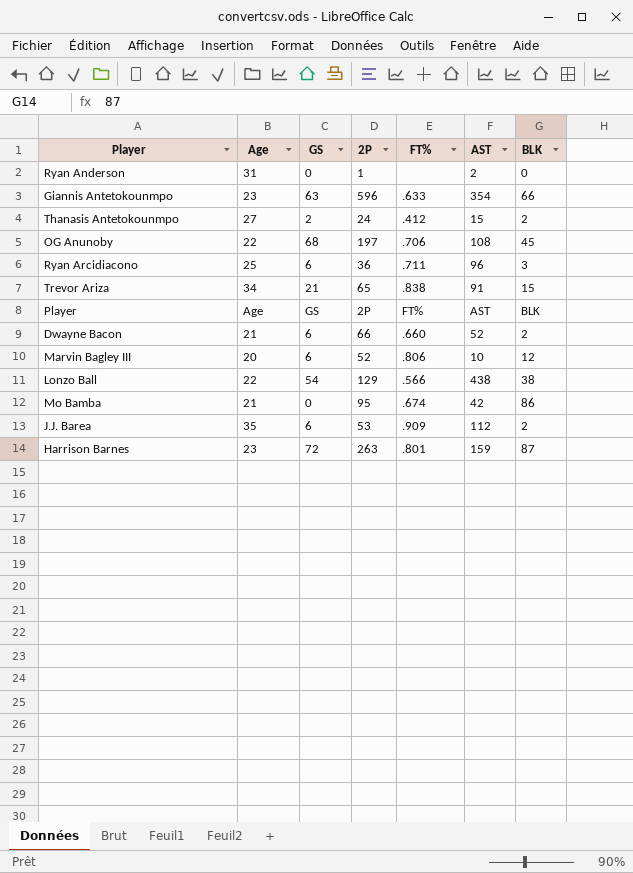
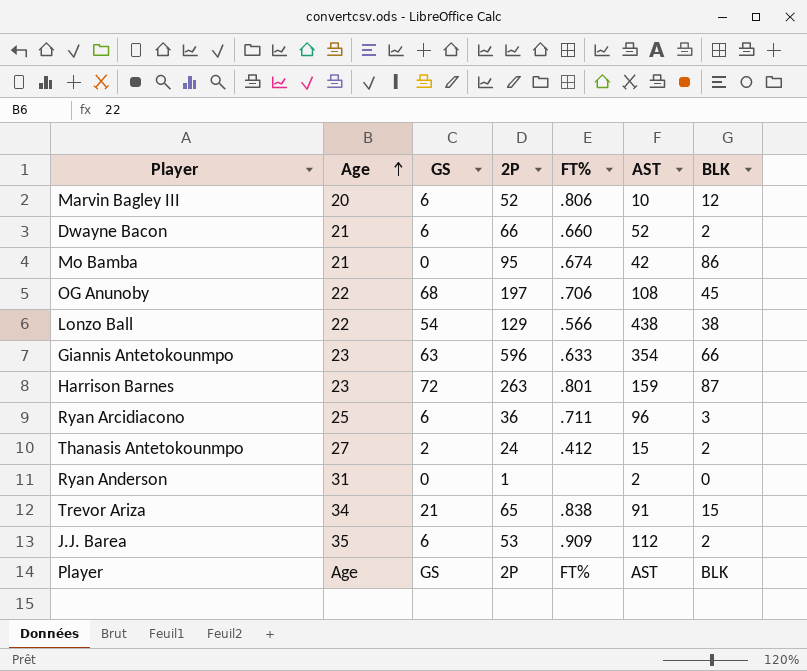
row order: none -> Age ascending

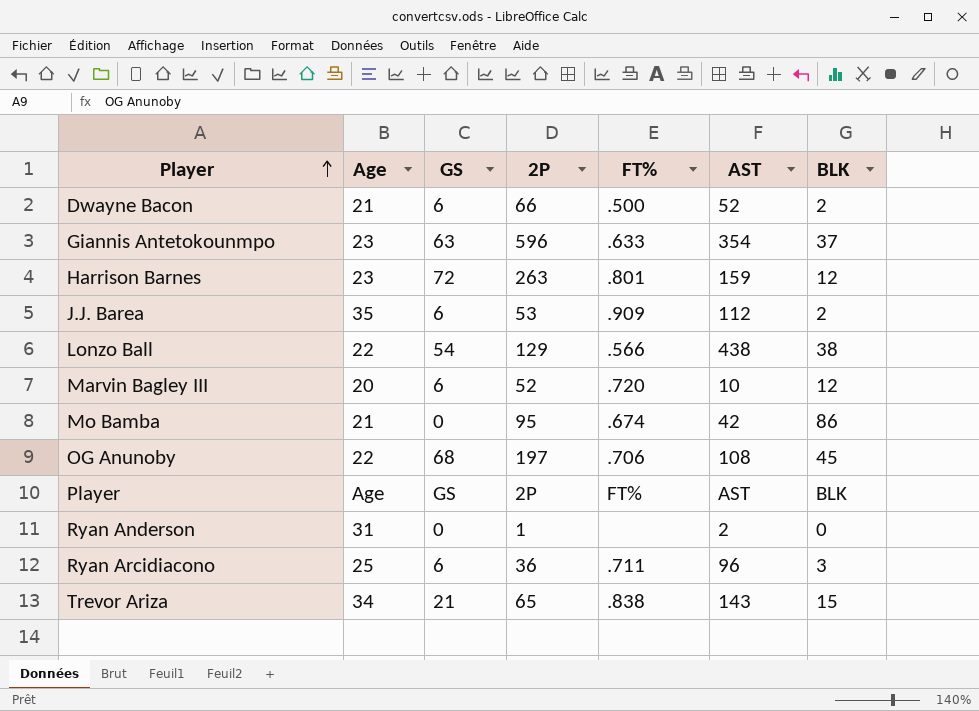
row order: Age ascending -> Player ascending
row Thanasis Antetokounmpo: 27 | 2 | 24 | .412 | 15 | 2 -> none
Dwayne Bacon | FT%: .660 -> .500
Giannis Antetokounmpo | BLK: 66 -> 37
Harrison Barnes | BLK: 87 -> 12
Marvin Bagley III | FT%: .806 -> .720
Trevor Ariza | AST: 91 -> 143

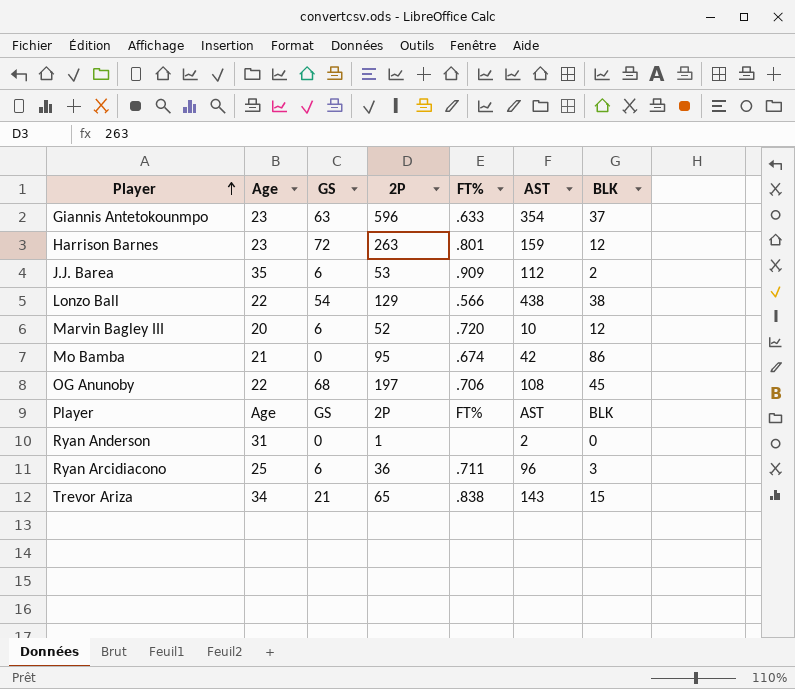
row Dwayne Bacon: 21 | 6 | 66 | .500 | 52 | 2 -> none

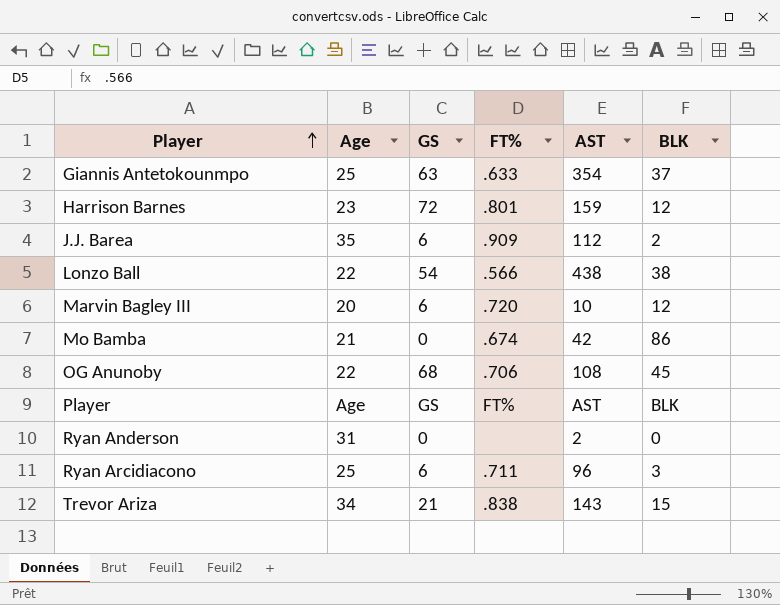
column 2P | position: 4 -> none
Giannis Antetokounmpo | Age: 23 -> 25

